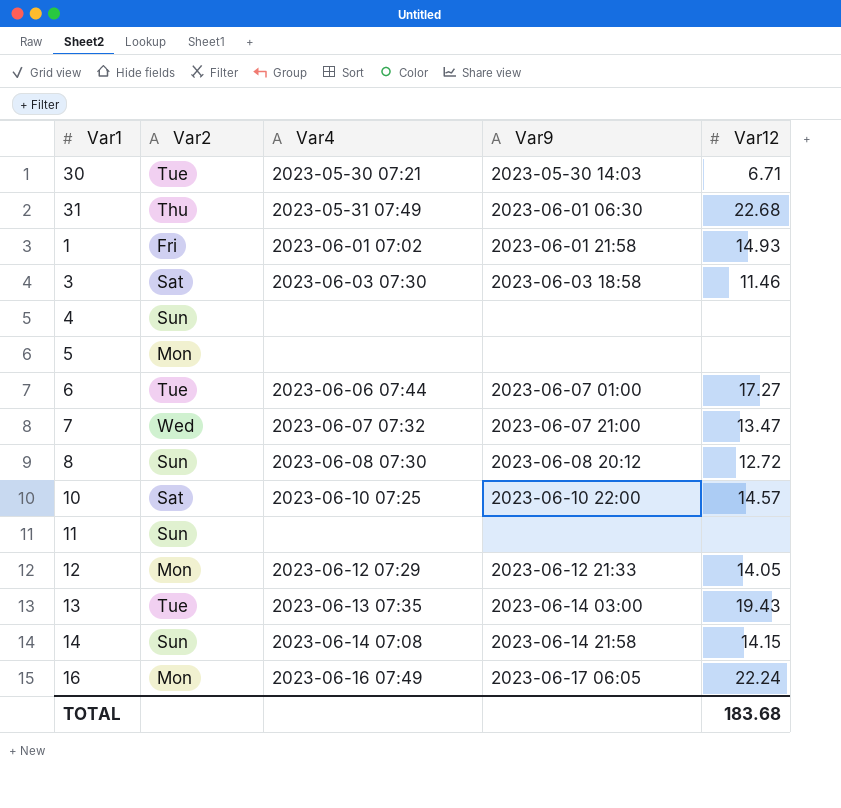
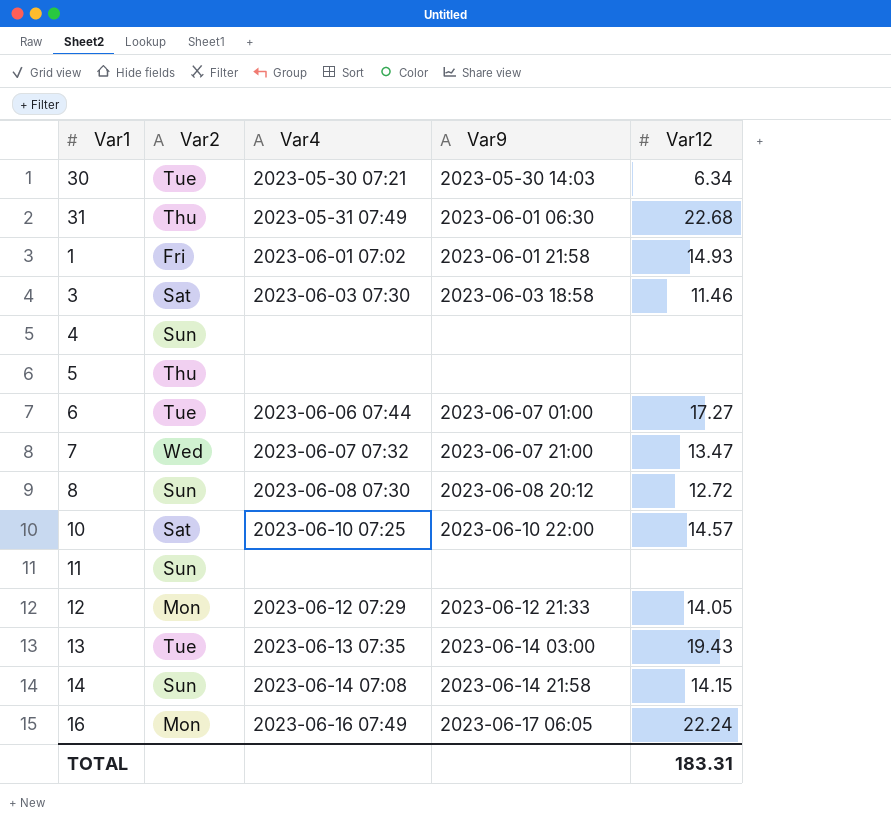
30 | Var12: 6.71 -> 6.34
5 | Var2: Mon -> Thu
TOTAL | Var12: 183.68 -> 183.31

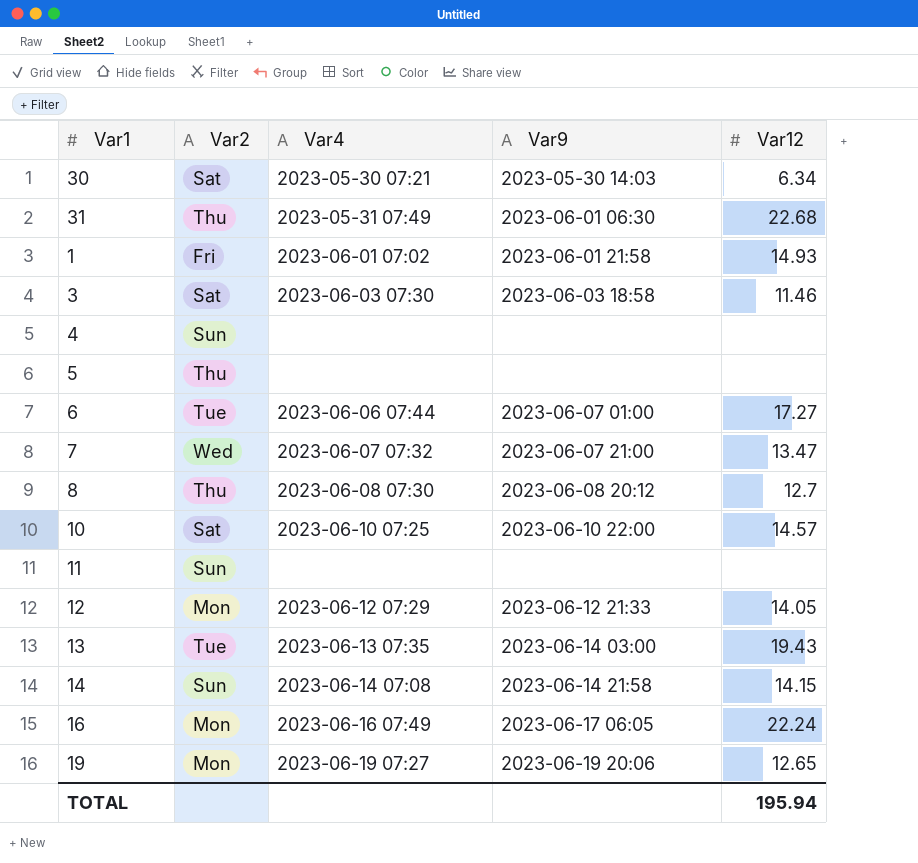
30 | Var2: Tue -> Sat
8 | Var2: Sun -> Thu
8 | Var12: 12.72 -> 12.7
row 19: none -> Mon | 2023-06-19 07:27 | 2023-06-19 20:06 | 12.65
TOTAL | Var12: 183.31 -> 195.94

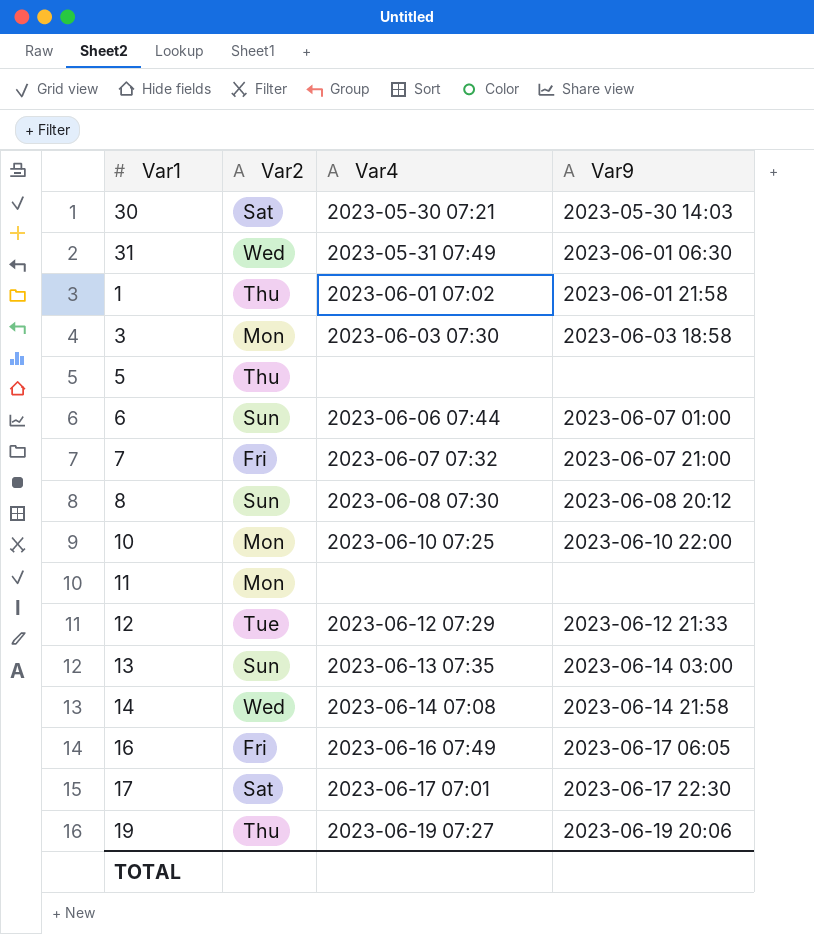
column Var12 | position: 5 -> none
row 4: Sun | none | none | none -> none
31 | Var2: Thu -> Wed
1 | Var2: Fri -> Thu
3 | Var2: Sat -> Mon
6 | Var2: Tue -> Sun
7 | Var2: Wed -> Fri
8 | Var2: Thu -> Sun
10 | Var2: Sat -> Mon
11 | Var2: Sun -> Mon
12 | Var2: Mon -> Tue
13 | Var2: Tue -> Sun
14 | Var2: Sun -> Wed
16 | Var2: Mon -> Fri
row 17: none -> Sat | 2023-06-17 07:01 | 2023-06-17 22:30
19 | Var2: Mon -> Thu

